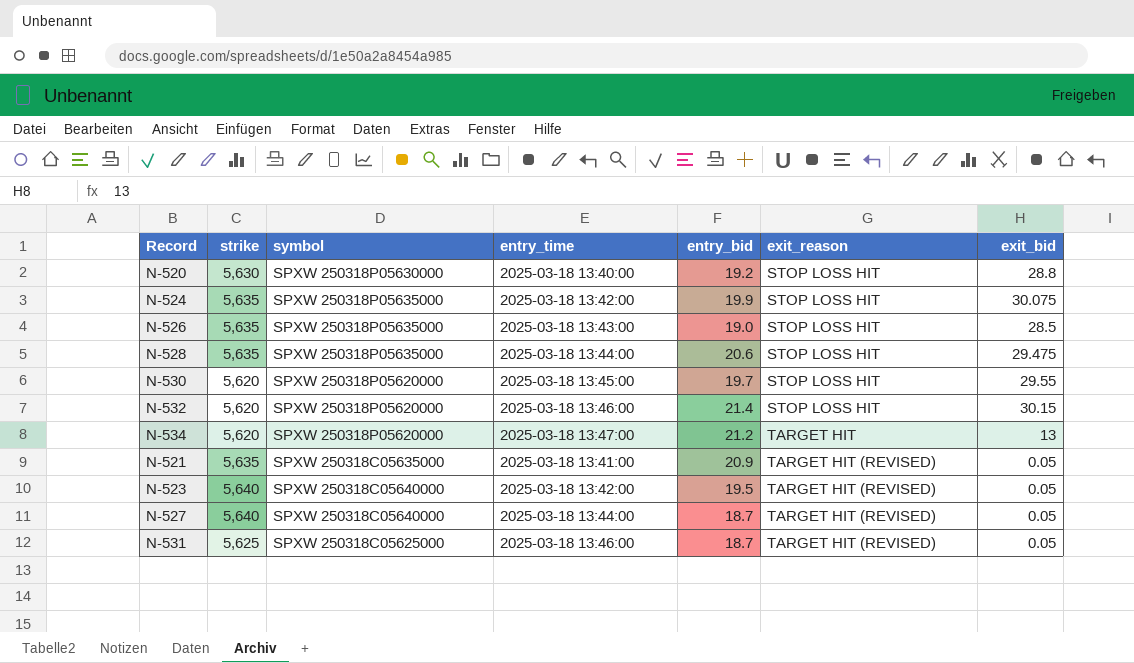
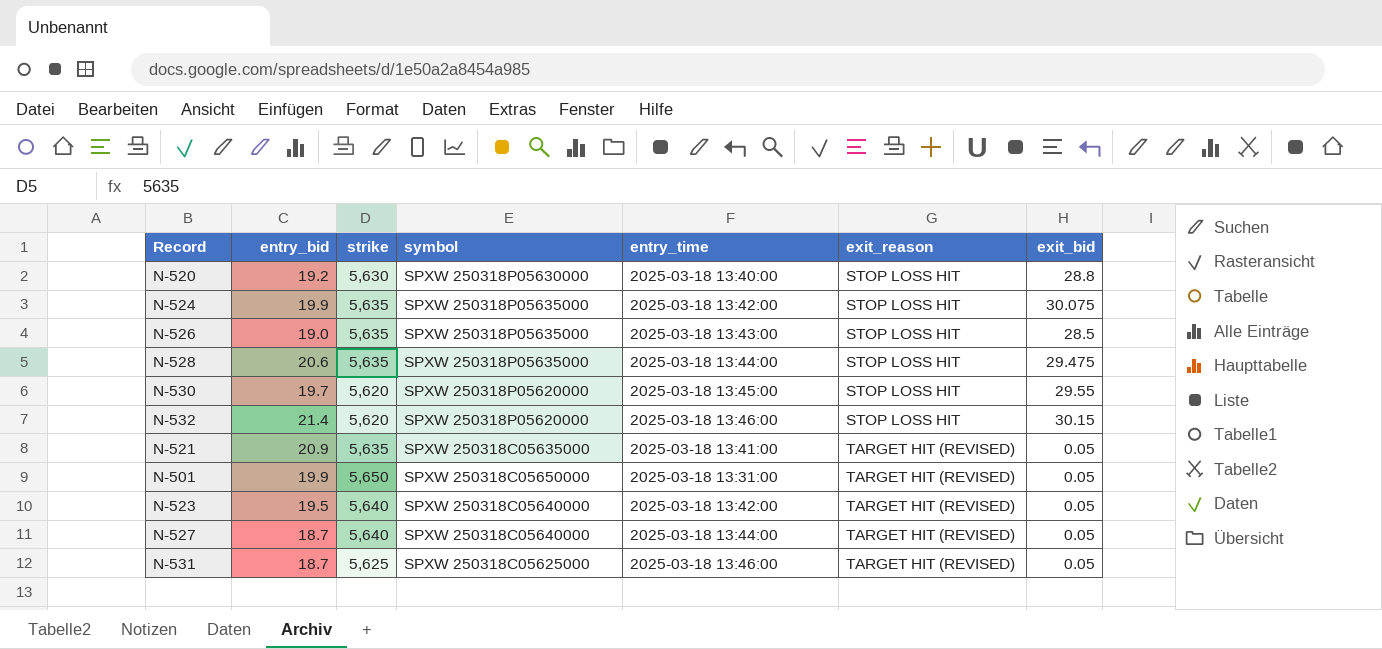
column entry_bid | position: 5 -> 2
row N-534: 5,620 | SPXW 250318P05620000 | 2025-03-18 13:47:00 | 21.2 | TARGET HIT | 13 -> none
row N-501: none -> 19.9 | 5,650 | SPXW 250318C05650000 | 2025-03-18 13:31:00 | TARGET HIT (REVISED) | 0.05

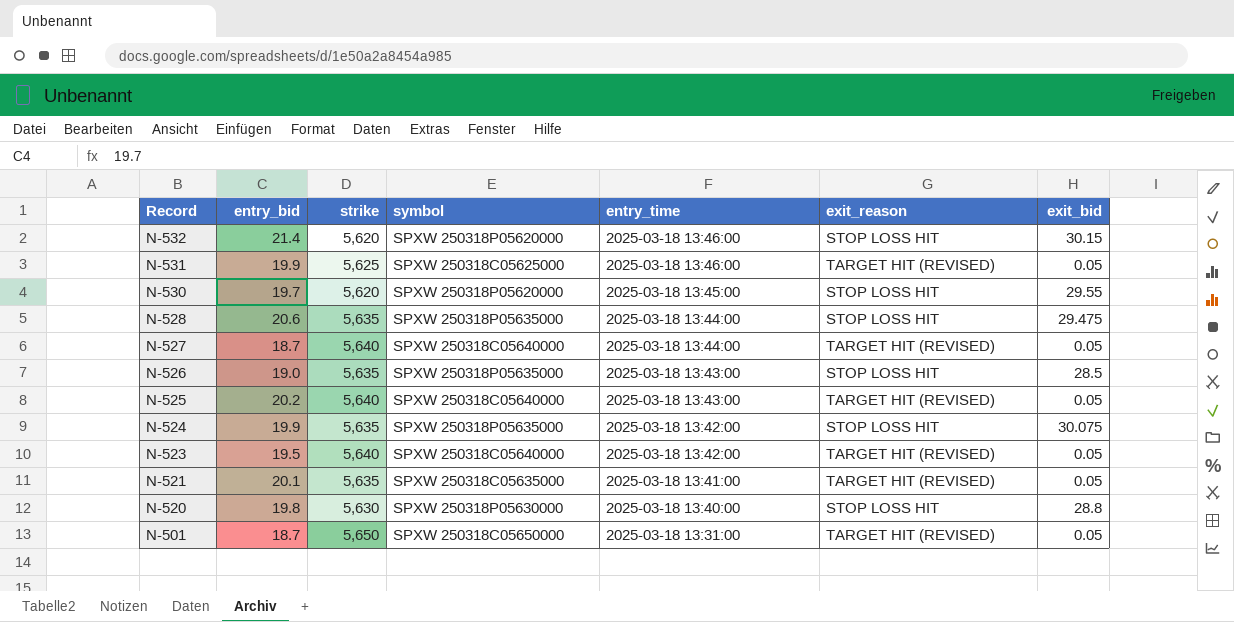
row order: exit_reason ascending -> Record descending
N-531 | entry_bid: 18.7 -> 19.9
row N-525: none -> 20.2 | 5,640 | SPXW 250318C05640000 | 2025-03-18 13:43:00 | TARGET HIT (REVISED) | 0.05
N-521 | entry_bid: 20.9 -> 20.1
N-520 | entry_bid: 19.2 -> 19.8
N-501 | entry_bid: 19.9 -> 18.7

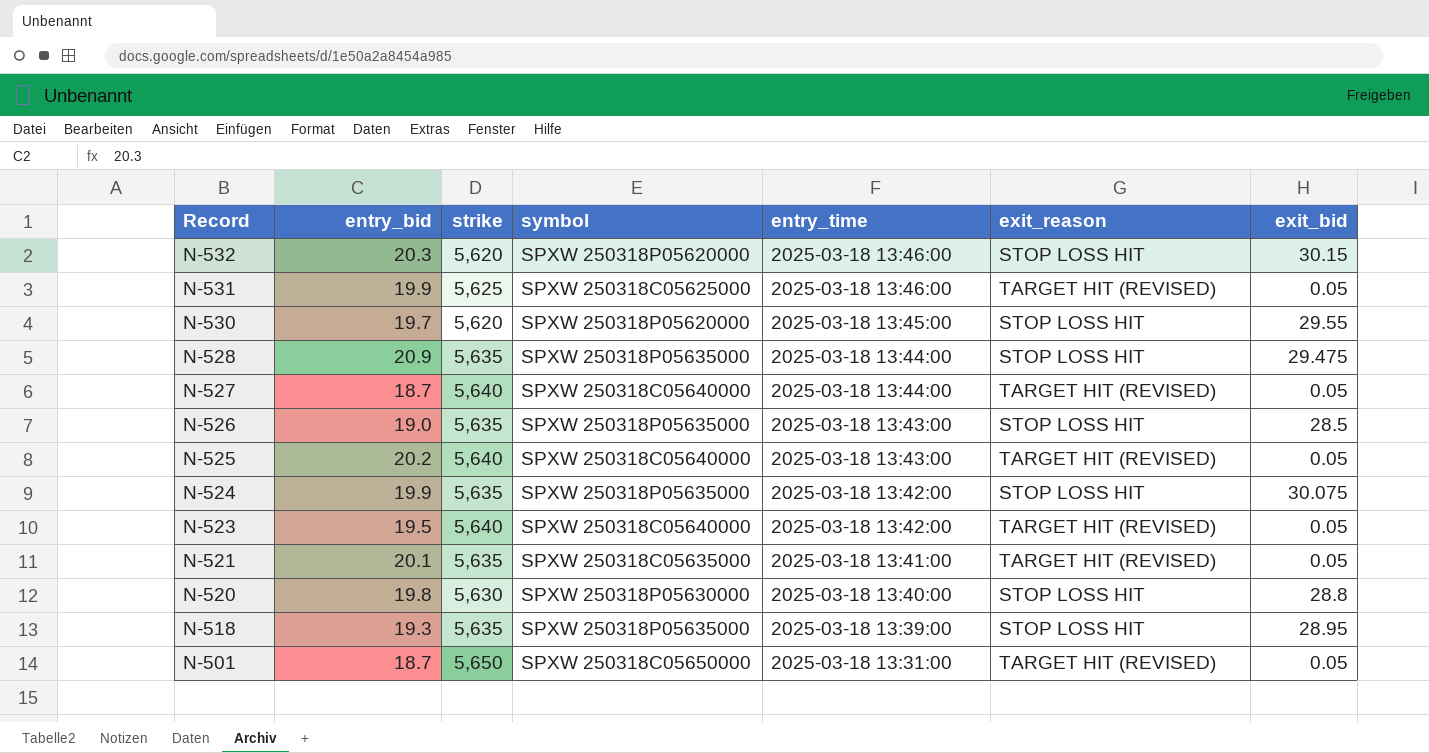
N-532 | entry_bid: 21.4 -> 20.3
N-528 | entry_bid: 20.6 -> 20.9
row N-518: none -> 19.3 | 5,635 | SPXW 250318P05635000 | 2025-03-18 13:39:00 | STOP LOSS HIT | 28.95

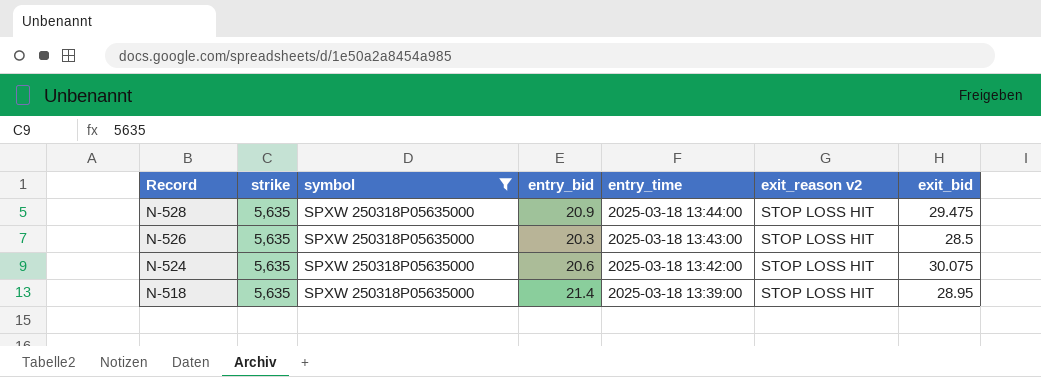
filter: none -> symbol = SPXW 250318P05635000
column entry_bid | position: 2 -> 4
column name: exit_reason -> exit_reason v2
N-526 | entry_bid: 19.0 -> 20.3
N-524 | entry_bid: 19.9 -> 20.6
N-518 | entry_bid: 19.3 -> 21.4

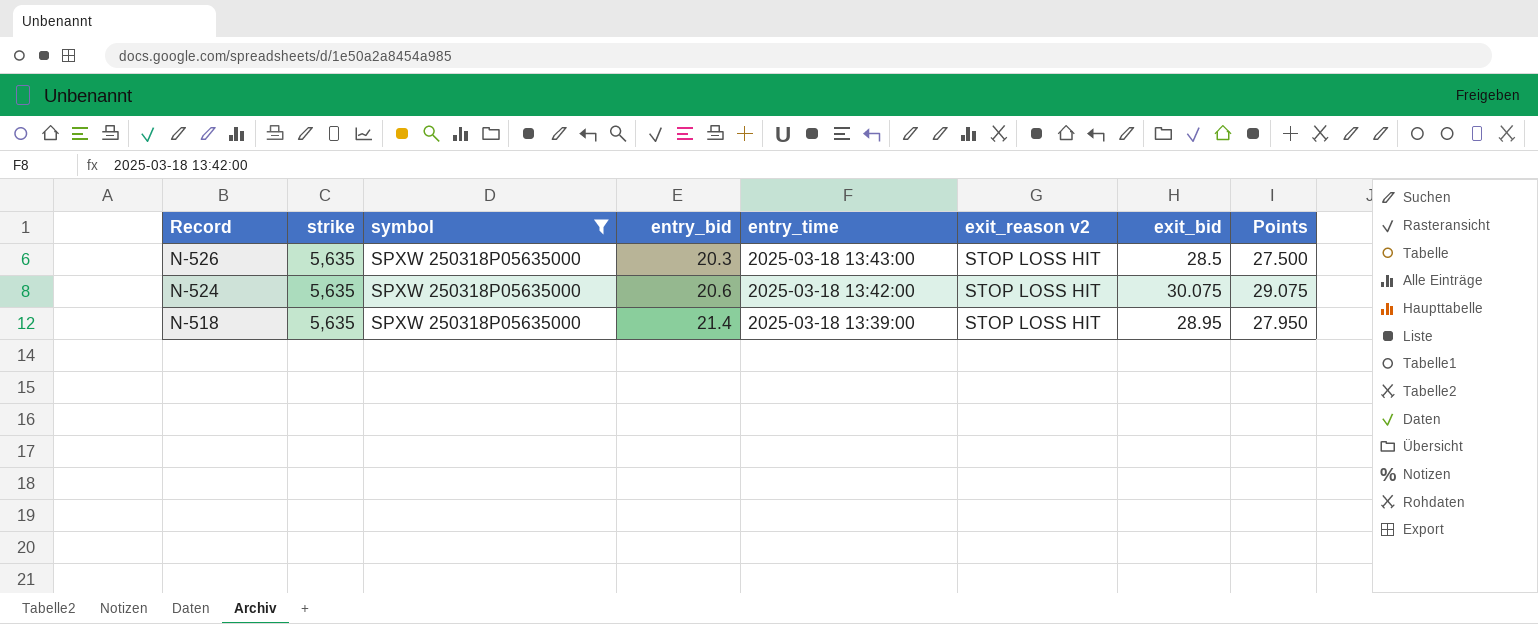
column Points | formula: none -> [exit_bid] - 1
row N-528: 5,635 | SPXW 250318P05635000 | 20.9 | 2025-03-18 13:44:00 | STOP LOSS HIT | 29.475 -> none

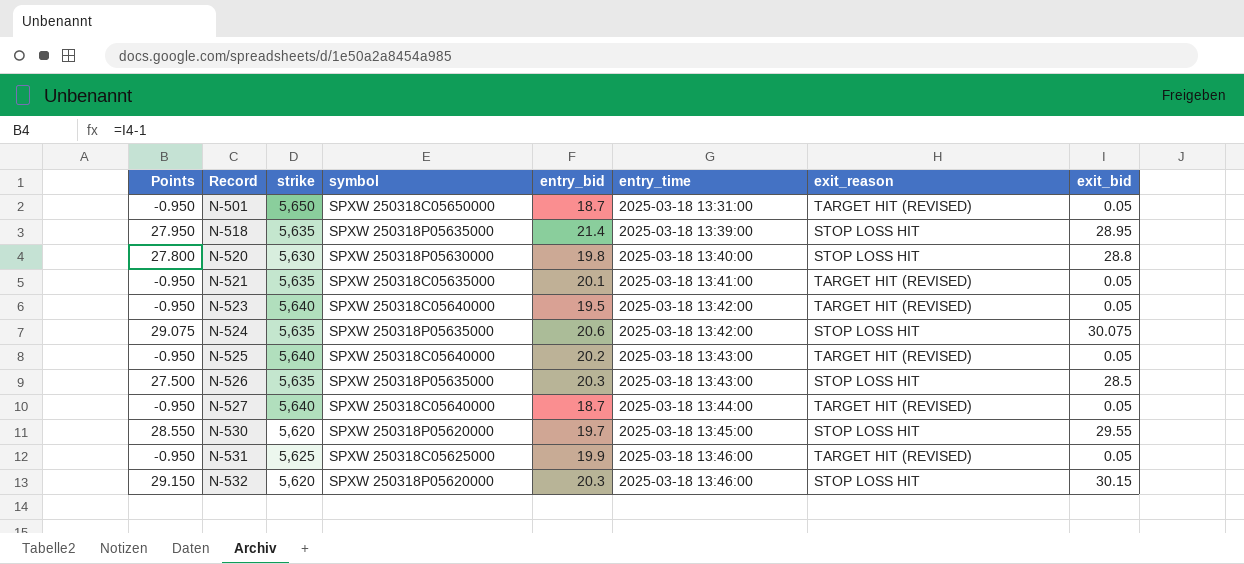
filter: symbol = SPXW 250318P05635000 -> none
row order: Record descending -> Record ascending
column Points | position: 8 -> 1
column name: exit_reason v2 -> exit_reason

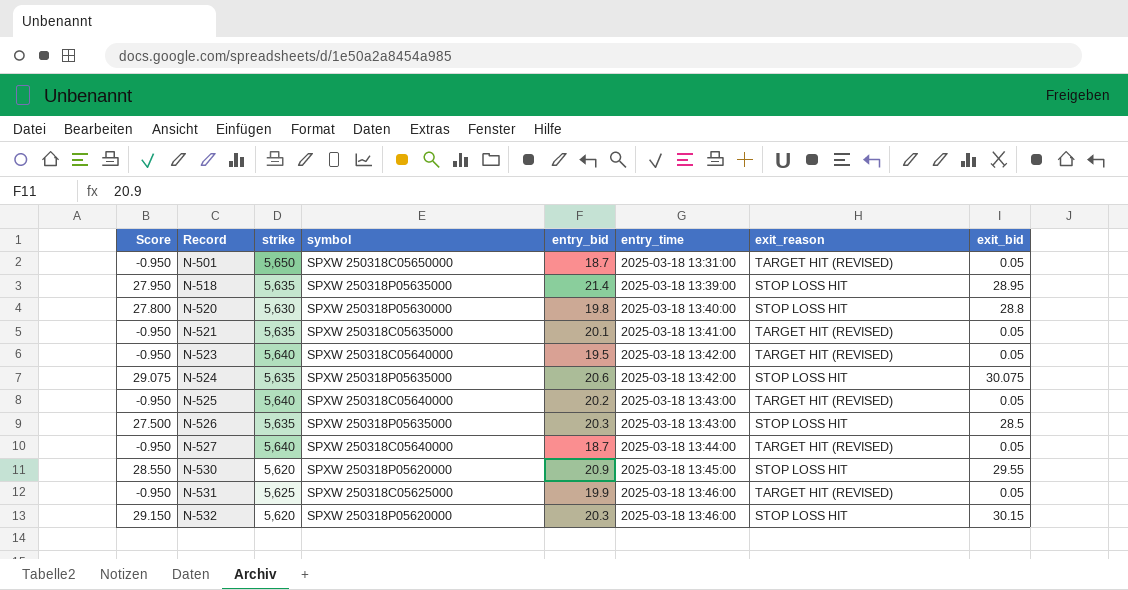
column name: Points -> Score
N-530 | entry_bid: 19.7 -> 20.9

